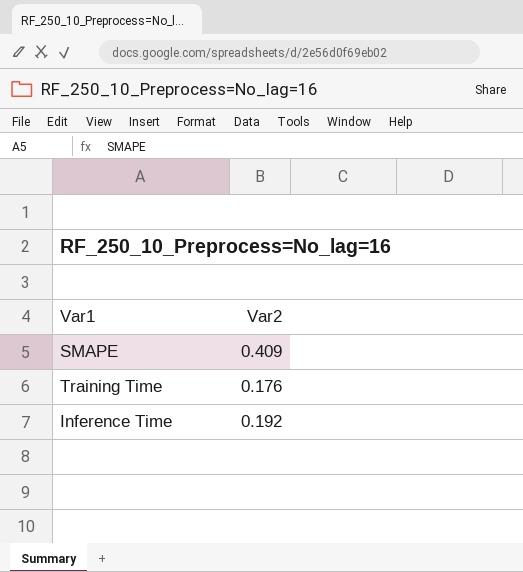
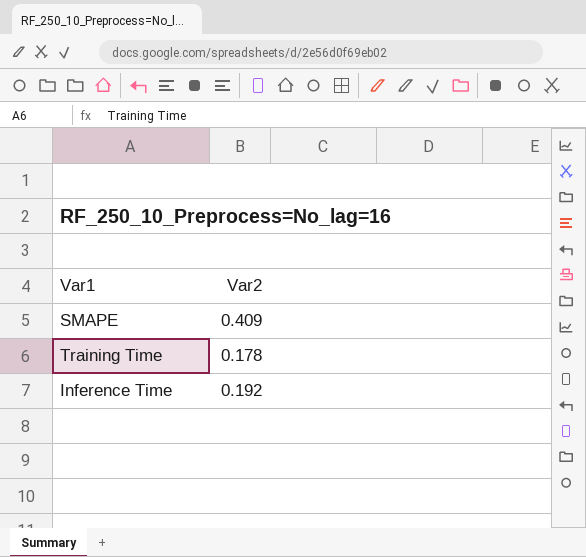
Training Time | Var2: 0.176 -> 0.178

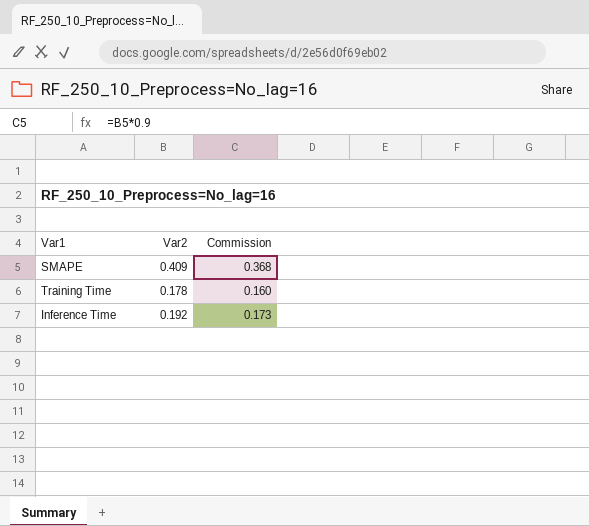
column Commission | formula: none -> [Var2] * 0.9

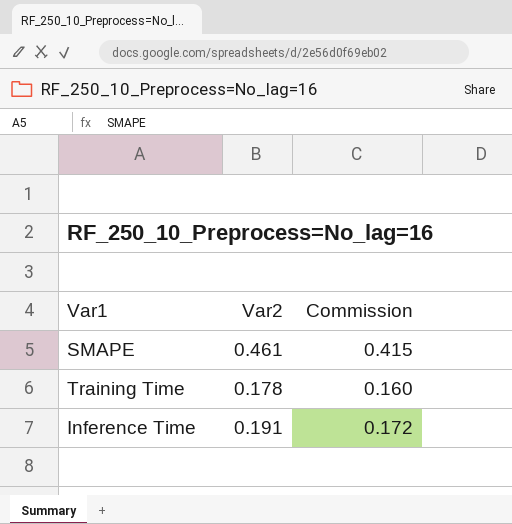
SMAPE | Var2: 0.409 -> 0.461
SMAPE | Commission: 0.368 -> 0.415
Inference Time | Var2: 0.192 -> 0.191
Inference Time | Commission: 0.173 -> 0.172

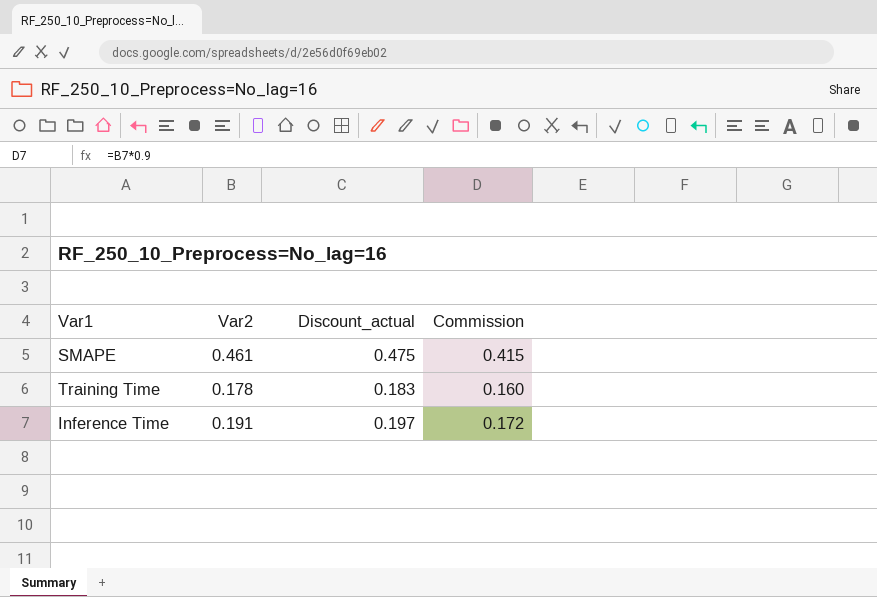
column Discount_actual | formula: none -> [Var2] * 1.03

